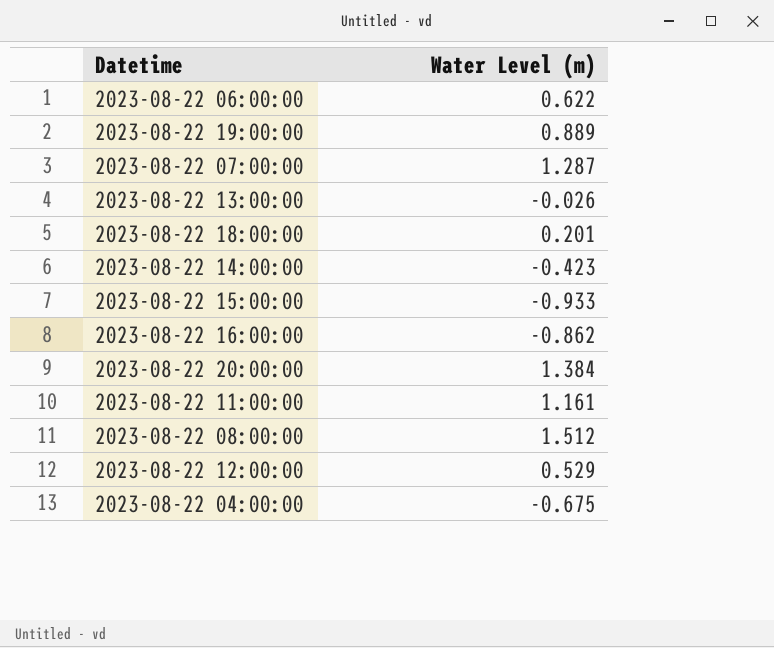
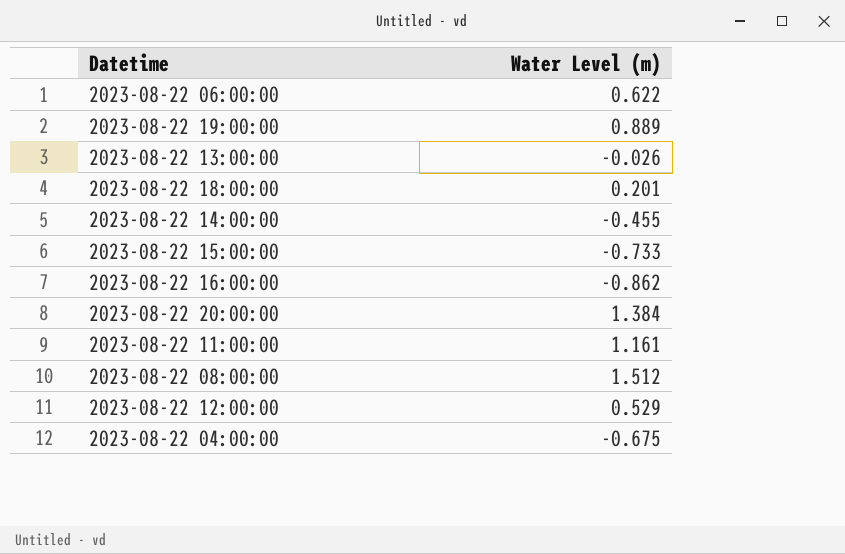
row 2023-08-22 07:00:00: 1.287 -> none
2023-08-22 14:00:00 | Water Level (m): -0.423 -> -0.455
2023-08-22 15:00:00 | Water Level (m): -0.933 -> -0.733

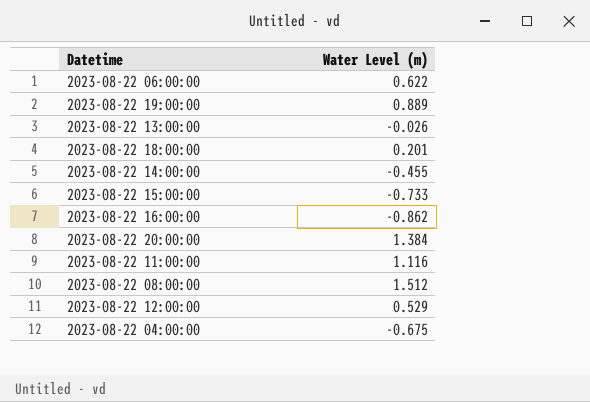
2023-08-22 11:00:00 | Water Level (m): 1.161 -> 1.116

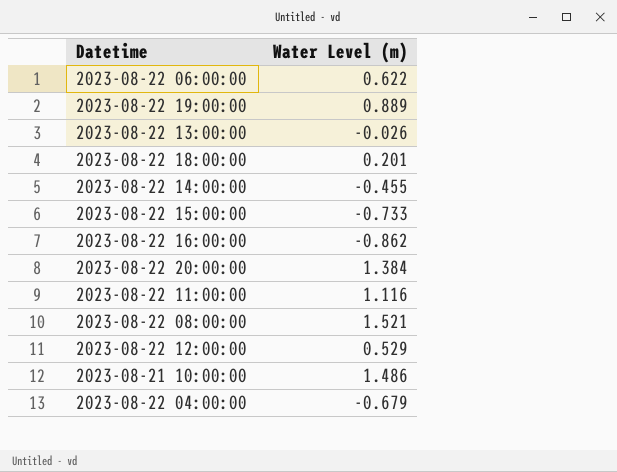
2023-08-22 08:00:00 | Water Level (m): 1.512 -> 1.521
row 2023-08-21 10:00:00: none -> 1.486
2023-08-22 04:00:00 | Water Level (m): -0.675 -> -0.679

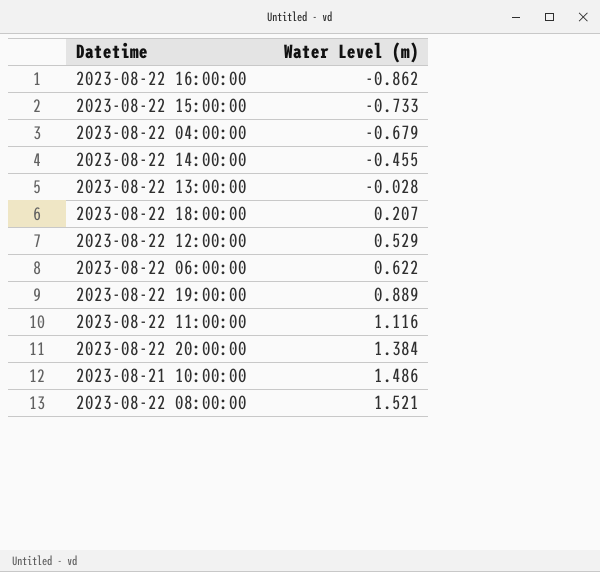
row order: none -> Water Level (m) ascending
2023-08-22 13:00:00 | Water Level (m): -0.026 -> -0.028
2023-08-22 18:00:00 | Water Level (m): 0.201 -> 0.207

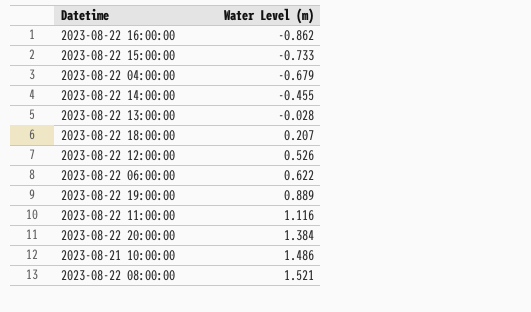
2023-08-22 12:00:00 | Water Level (m): 0.529 -> 0.526

